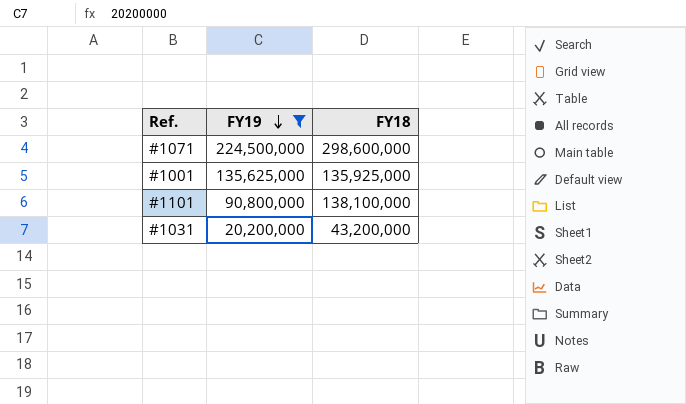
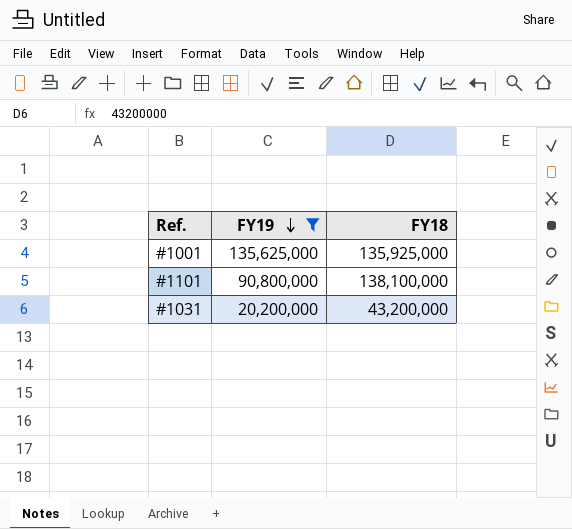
row #1071: 224,500,000 | 298,600,000 -> none

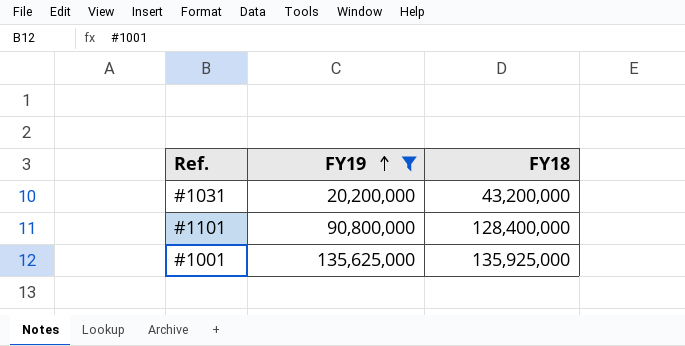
row order: FY19 descending -> FY19 ascending
#1101 | FY18: 138,100,000 -> 128,400,000

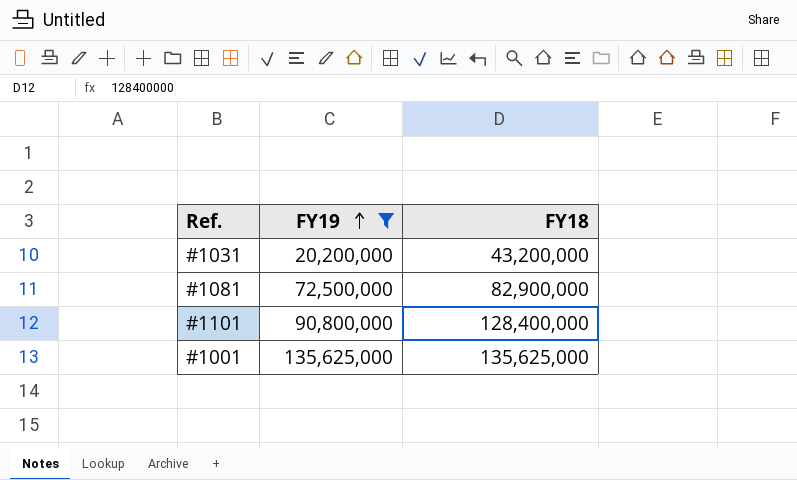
row #1081: none -> 72,500,000 | 82,900,000
#1001 | FY18: 135,925,000 -> 135,625,000

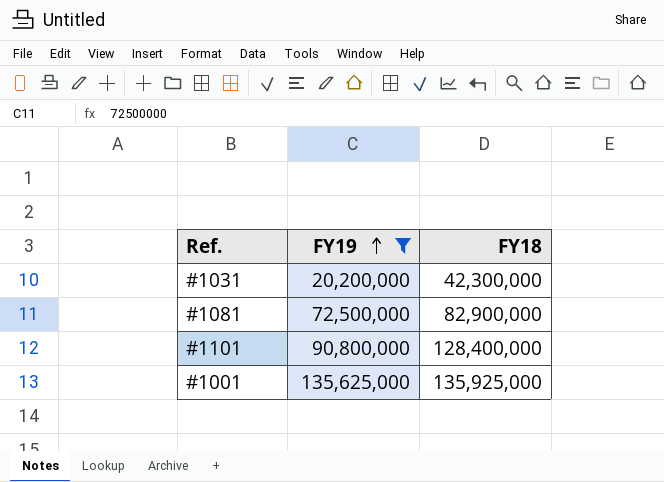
#1031 | FY18: 43,200,000 -> 42,300,000
#1001 | FY18: 135,625,000 -> 135,925,000

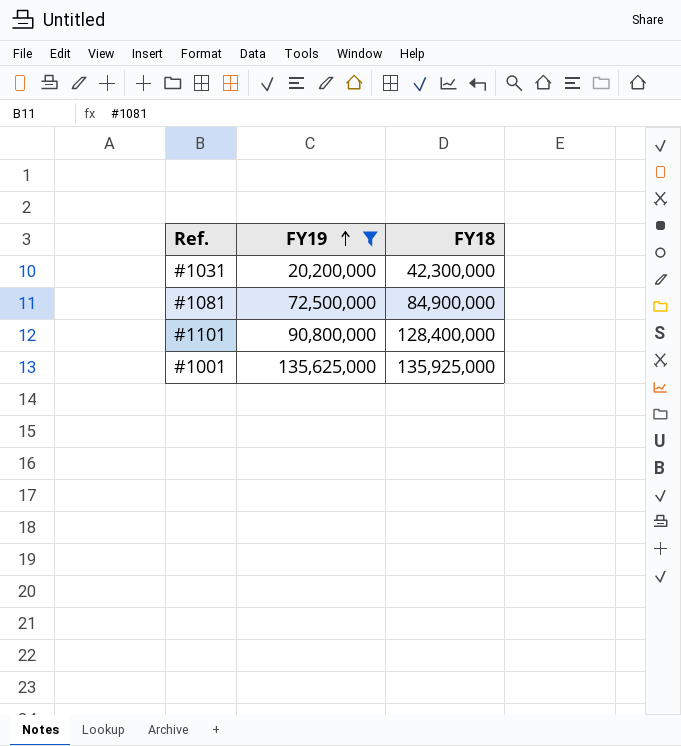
#1081 | FY18: 82,900,000 -> 84,900,000

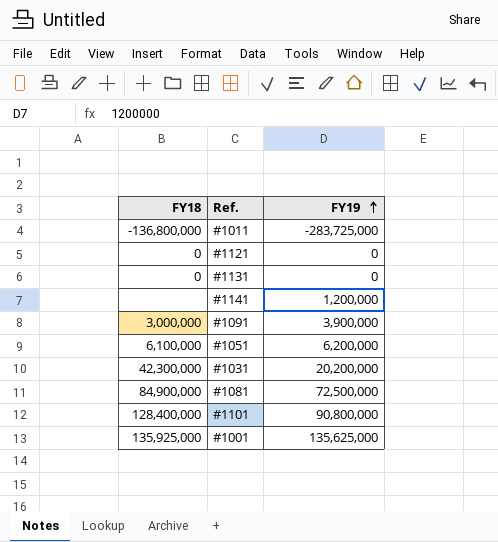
filter: FY19 >= 20,200,000 -> none
column FY18 | position: 3 -> 1

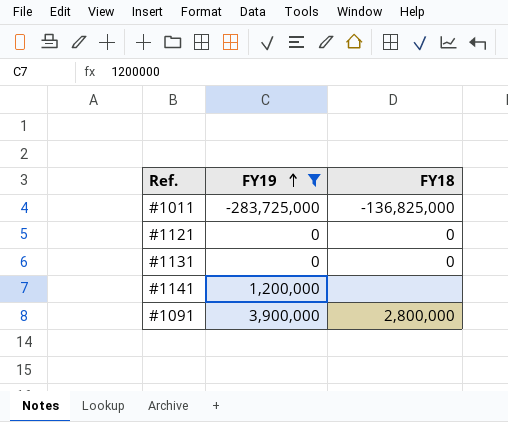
filter: none -> FY19 <= 3,900,000
column FY18 | position: 1 -> 3
#1011 | FY18: -136,800,000 -> -136,825,000
#1091 | FY18: 3,000,000 -> 2,800,000

